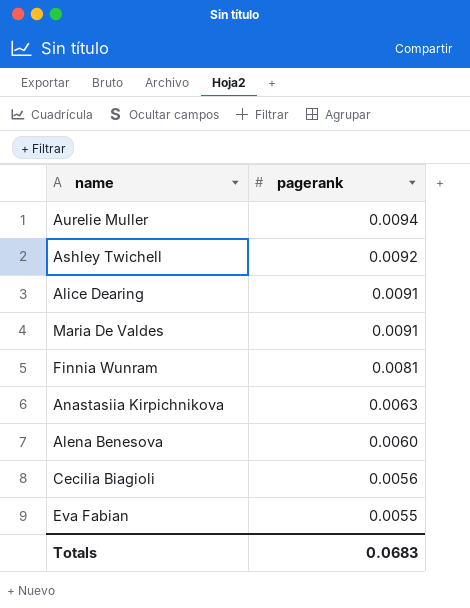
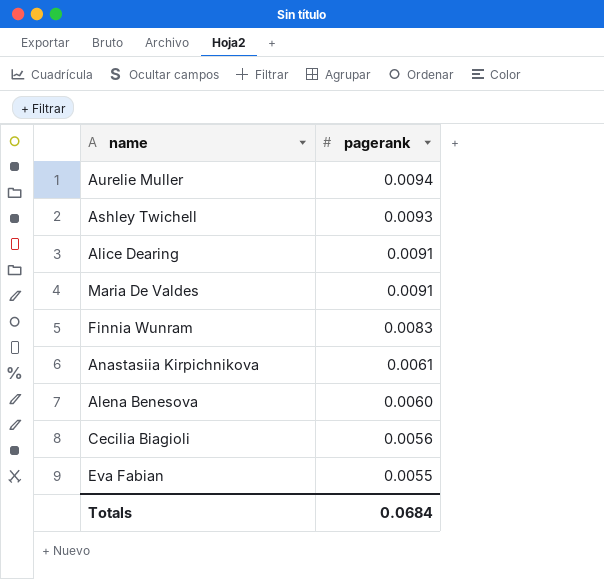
Ashley Twichell | pagerank: 0.0092 -> 0.0093
Finnia Wunram | pagerank: 0.0081 -> 0.0083
Anastasiia Kirpichnikova | pagerank: 0.0063 -> 0.0061
Totals | pagerank: 0.0683 -> 0.0684

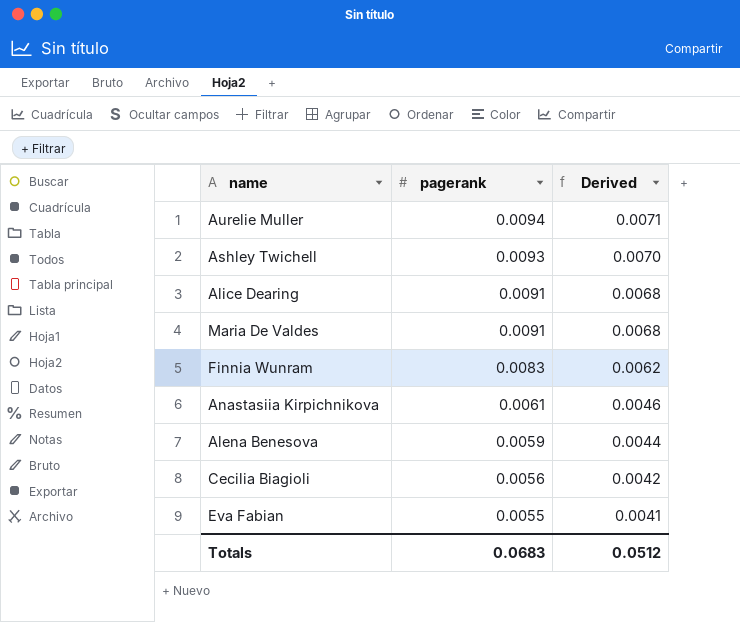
column Derived | formula: none -> [pagerank] * 0.75
Alena Benesova | pagerank: 0.0060 -> 0.0059
Totals | pagerank: 0.0684 -> 0.0683

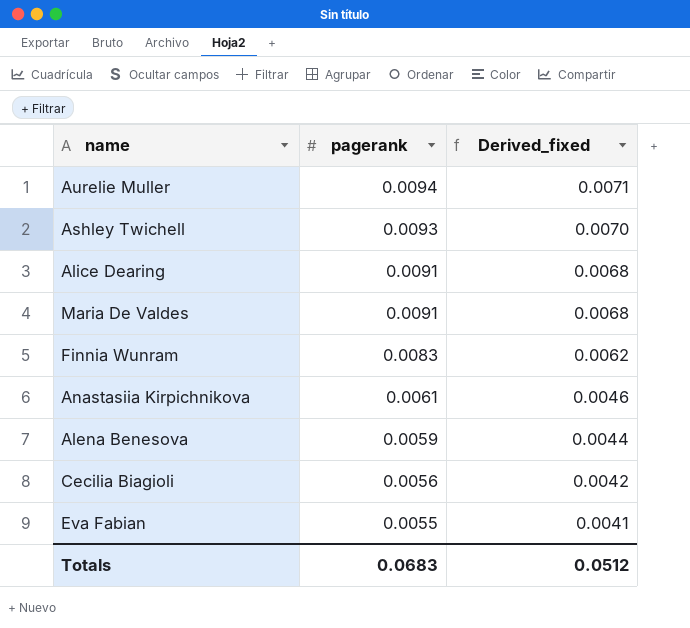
column name: Derived -> Derived_fixed

